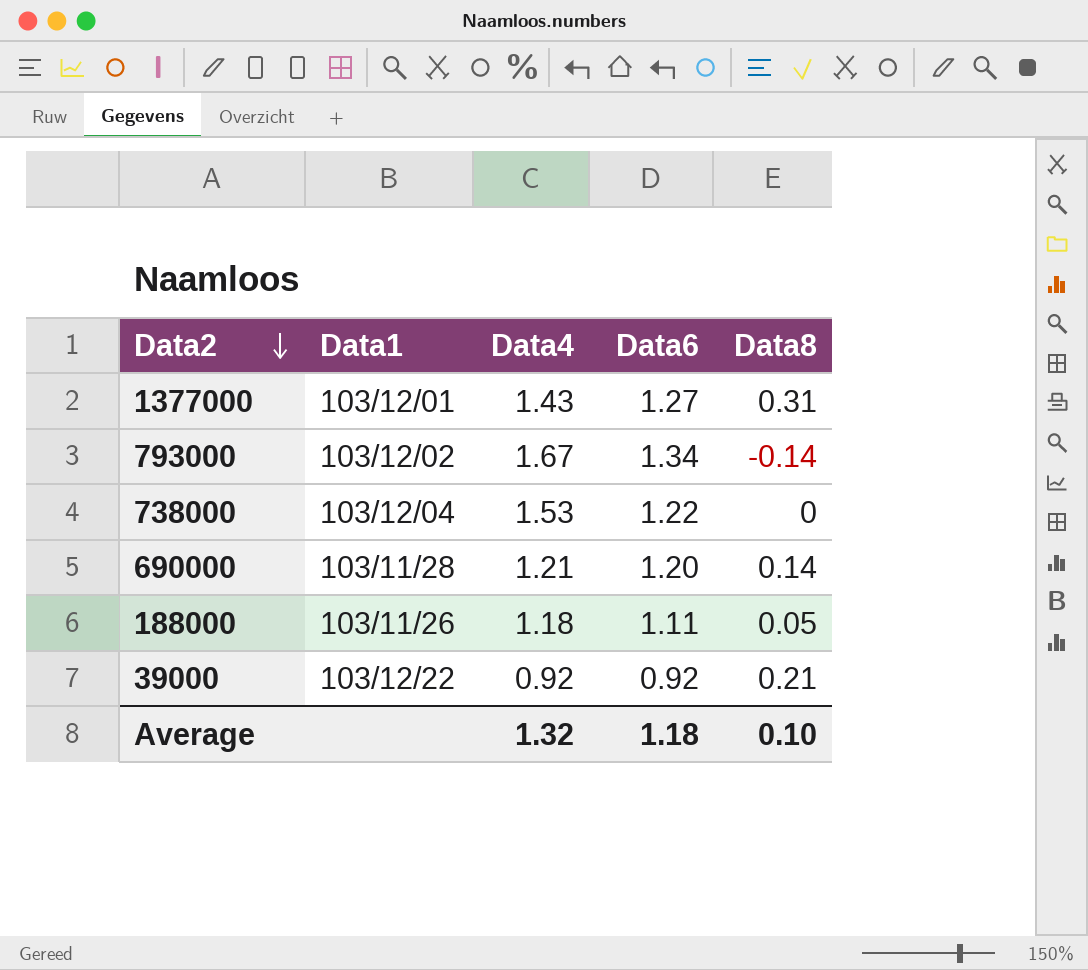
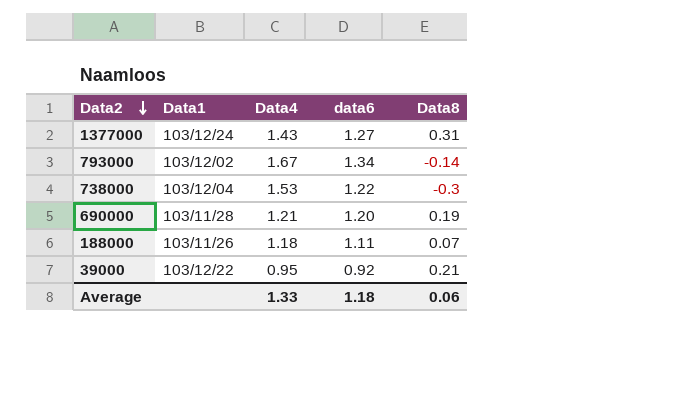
column name: Data6 -> data6
1377000 | Data1: 103/12/01 -> 103/12/24
738000 | Data8: 0 -> -0.3
690000 | Data8: 0.14 -> 0.19
188000 | Data8: 0.05 -> 0.07
39000 | Data4: 0.92 -> 0.95
Average | Data4: 1.32 -> 1.33
Average | Data8: 0.10 -> 0.06

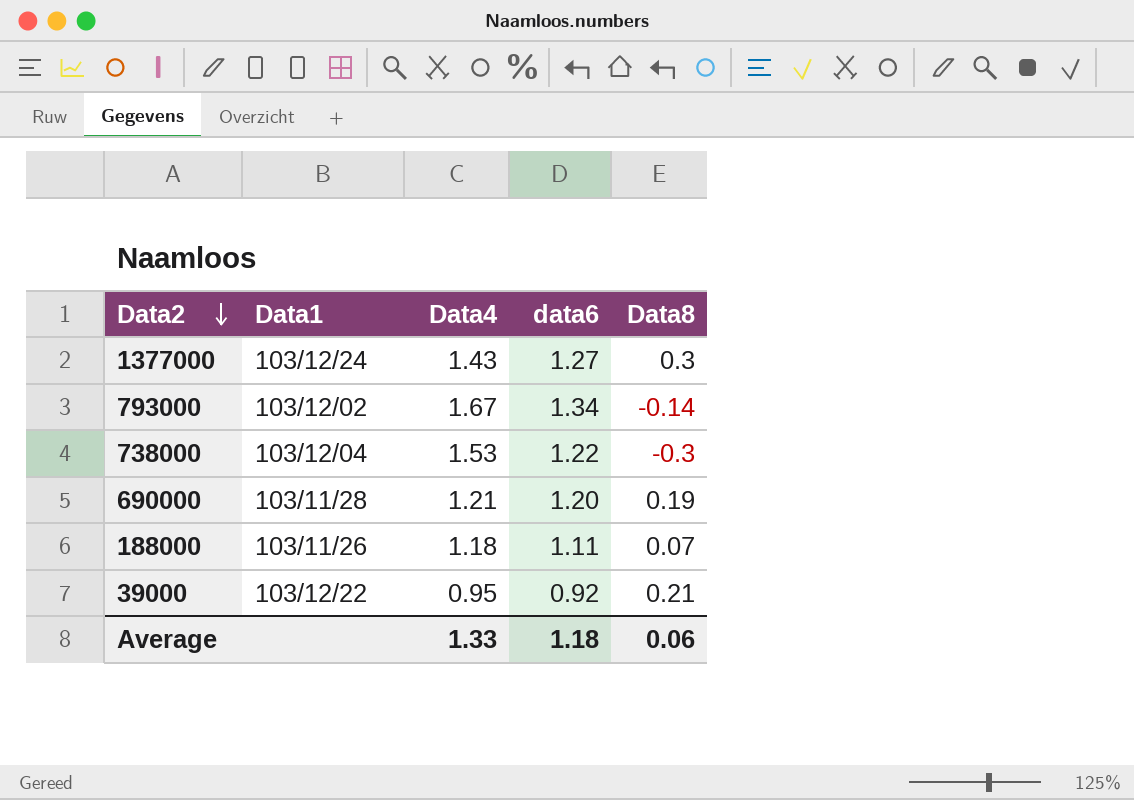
1377000 | Data8: 0.31 -> 0.3

